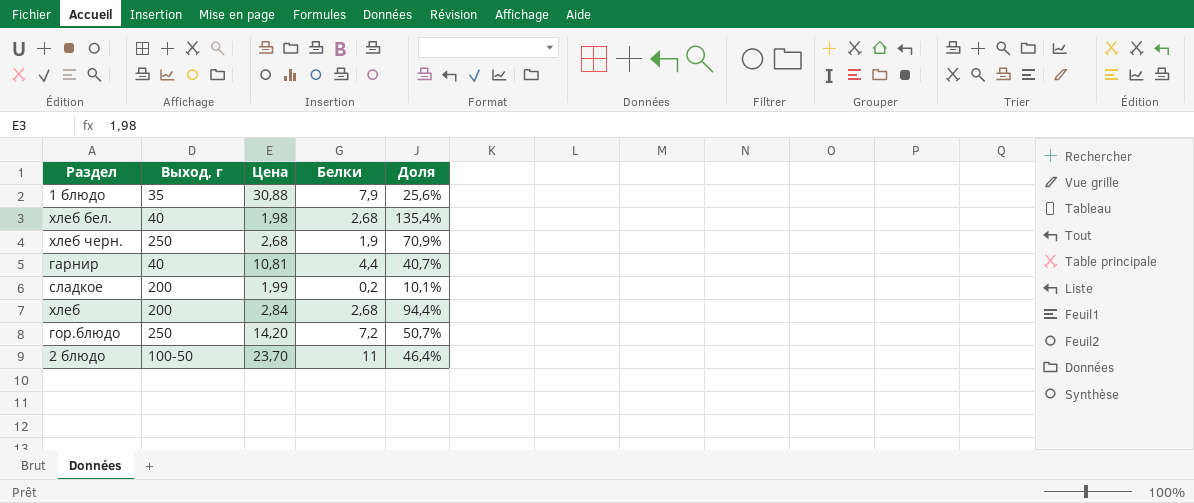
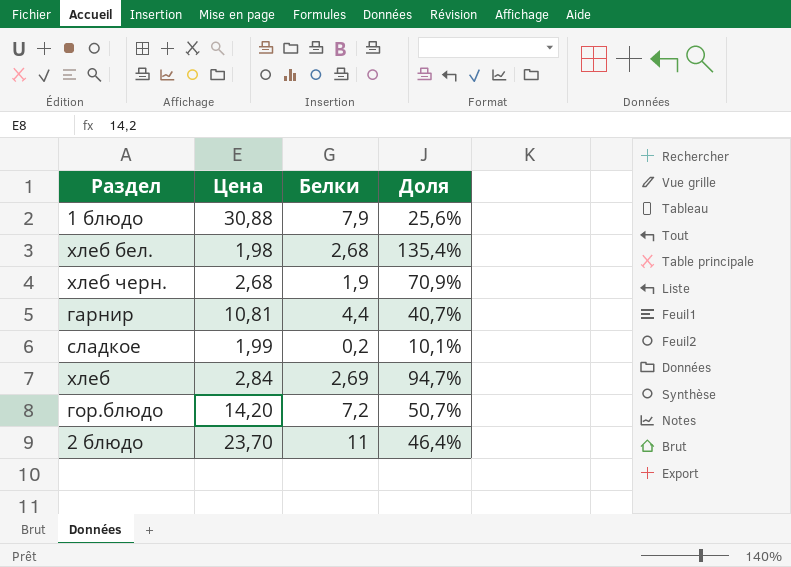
column Выход, г | position: 2 -> none
хлеб | Белки: 2,68 -> 2,69
хлеб | Доля: 94,4% -> 94,7%

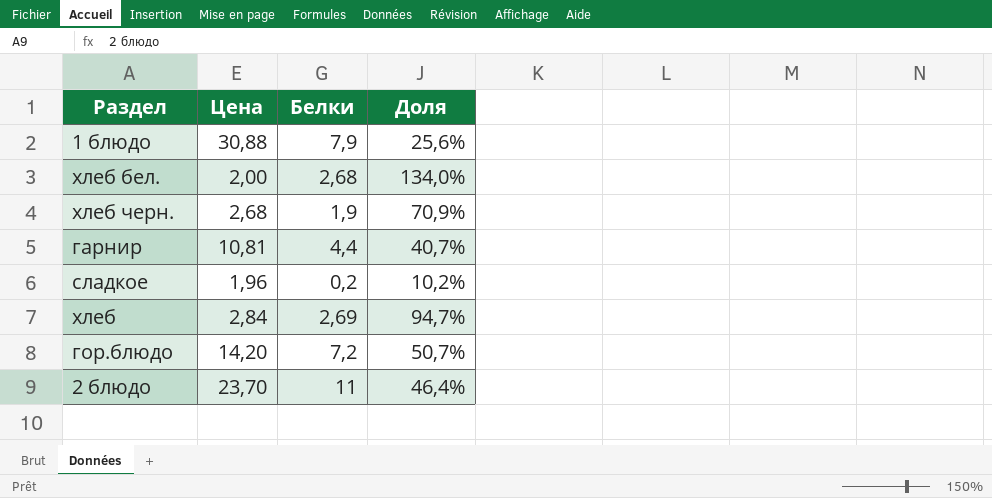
хлеб бел. | Цена: 1,98 -> 2,00
хлеб бел. | Доля: 135,4% -> 134,0%
сладкое | Цена: 1,99 -> 1,96
сладкое | Доля: 10,1% -> 10,2%

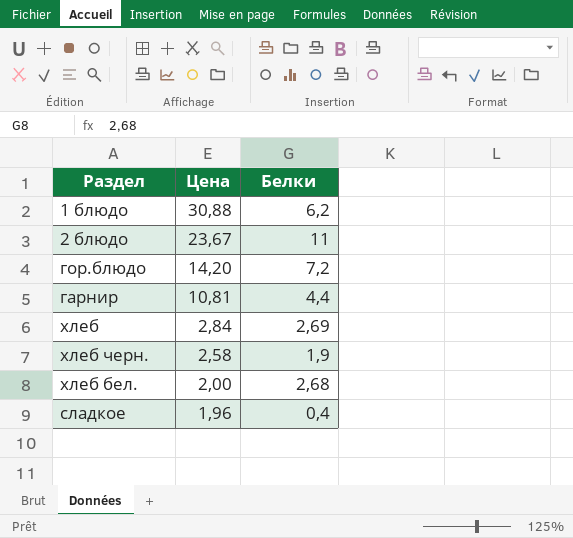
row order: none -> Цена descending
column Доля | formula: [Белки] / [Цена] -> none
1 блюдо | Белки: 7,9 -> 6,2
2 блюдо | Цена: 23,70 -> 23,67
хлеб черн. | Цена: 2,68 -> 2,58
сладкое | Белки: 0,2 -> 0,4

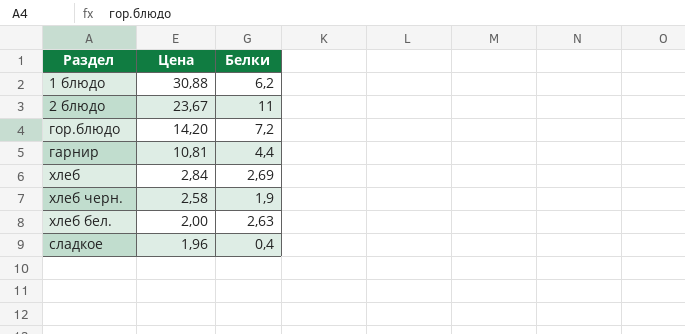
хлеб бел. | Белки: 2,68 -> 2,63

